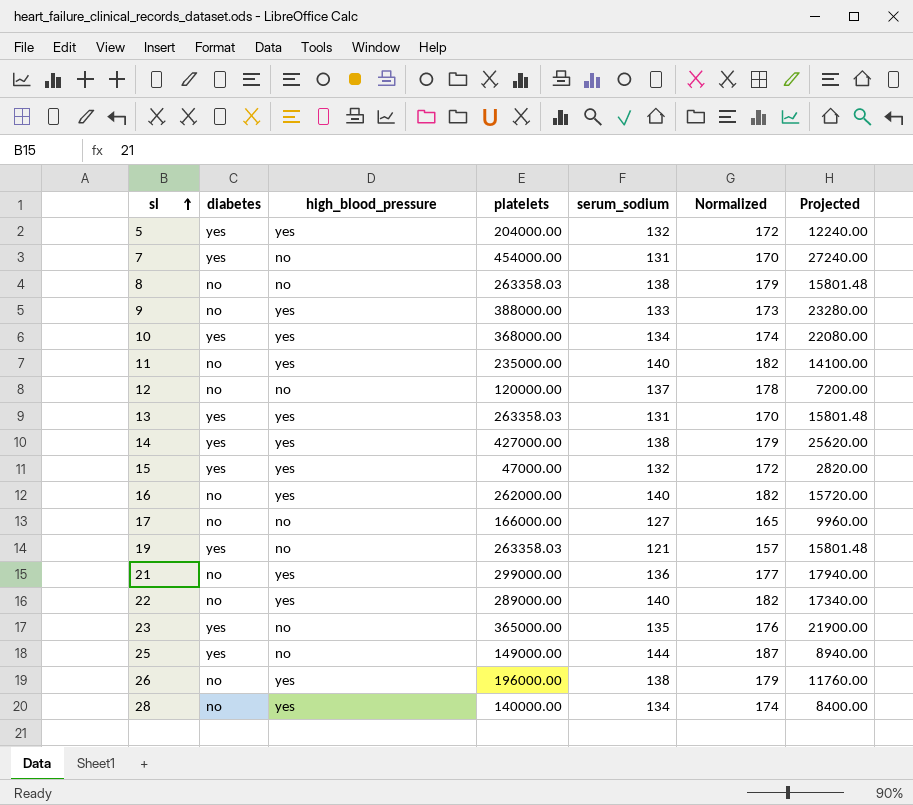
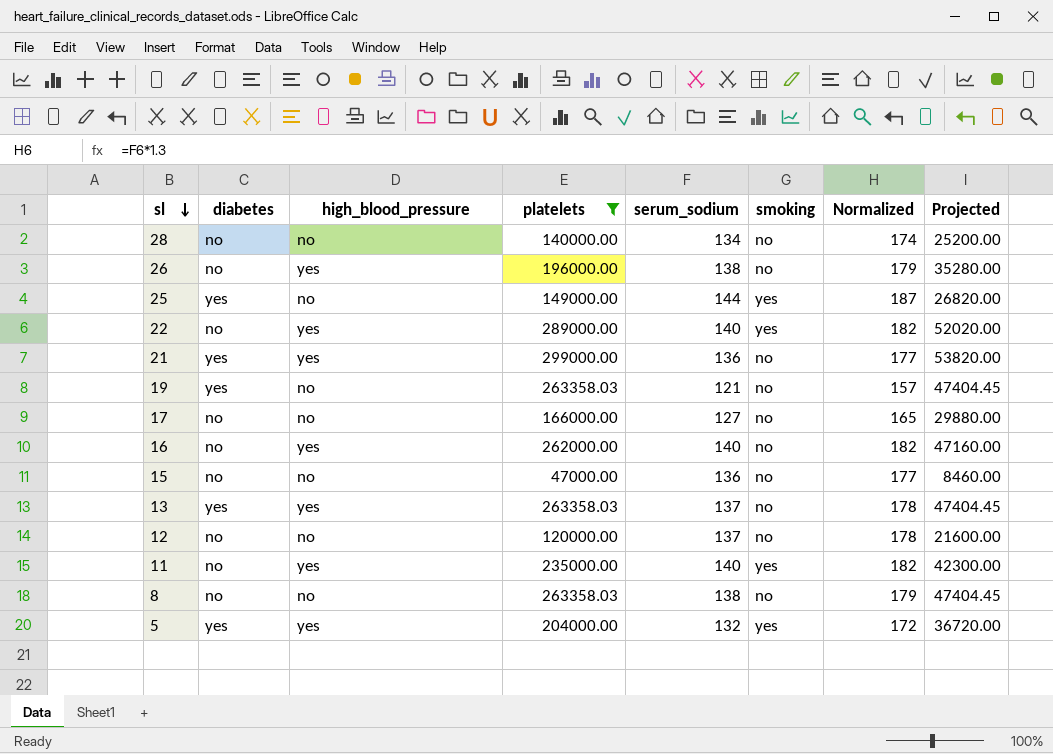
filter: none -> platelets <= 299000.00
row order: sl ascending -> sl descending
column smoking | position: none -> 6
column Projected | formula: [platelets] * 0.06 -> [platelets] * 0.18
28 | high_blood_pressure: yes -> no
21 | diabetes: no -> yes
15 | diabetes: yes -> no
15 | high_blood_pressure: yes -> no
15 | serum_sodium: 132 -> 136
15 | Normalized: 172 -> 177
13 | serum_sodium: 131 -> 137
13 | Normalized: 170 -> 178

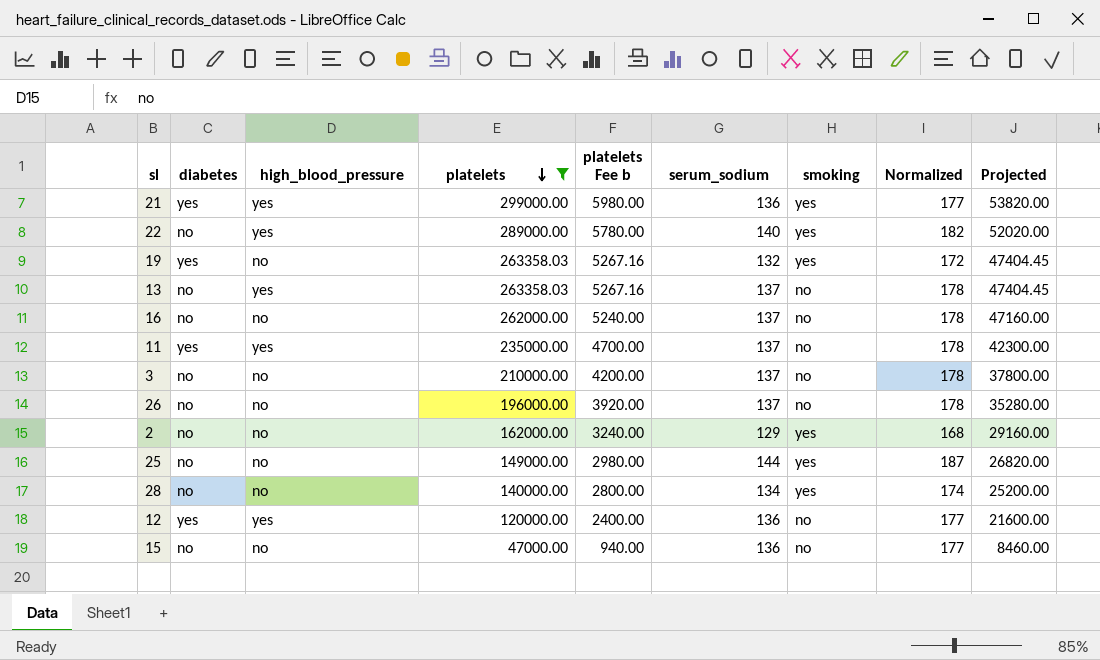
row order: sl descending -> platelets descending
column platelets Fee b | formula: none -> [platelets] * 0.02
row 17: no | no | 166000.00 | 127 | no | 165 | 29880.00 -> none
row 8: no | no | 263358.03 | 138 | no | 179 | 47404.45 -> none
row 5: yes | yes | 204000.00 | 132 | yes | 172 | 36720.00 -> none
21 | smoking: no -> yes
19 | serum_sodium: 121 -> 132
19 | smoking: no -> yes
19 | Normalized: 157 -> 172
13 | diabetes: yes -> no
16 | high_blood_pressure: yes -> no
16 | serum_sodium: 140 -> 137
16 | Normalized: 182 -> 178
11 | diabetes: no -> yes
11 | serum_sodium: 140 -> 137
11 | smoking: yes -> no
11 | Normalized: 182 -> 178
row 3: none -> no | no | 210000.00 | 4200.00 | 137 | no | 178 | 37800.00
26 | high_blood_pressure: yes -> no
26 | serum_sodium: 138 -> 137
26 | Normalized: 179 -> 178
row 2: none -> no | no | 162000.00 | 3240.00 | 129 | yes | 168 | 29160.00
25 | diabetes: yes -> no
28 | smoking: no -> yes
12 | diabetes: no -> yes
12 | high_blood_pressure: no -> yes
12 | serum_sodium: 137 -> 136
12 | Normalized: 178 -> 177

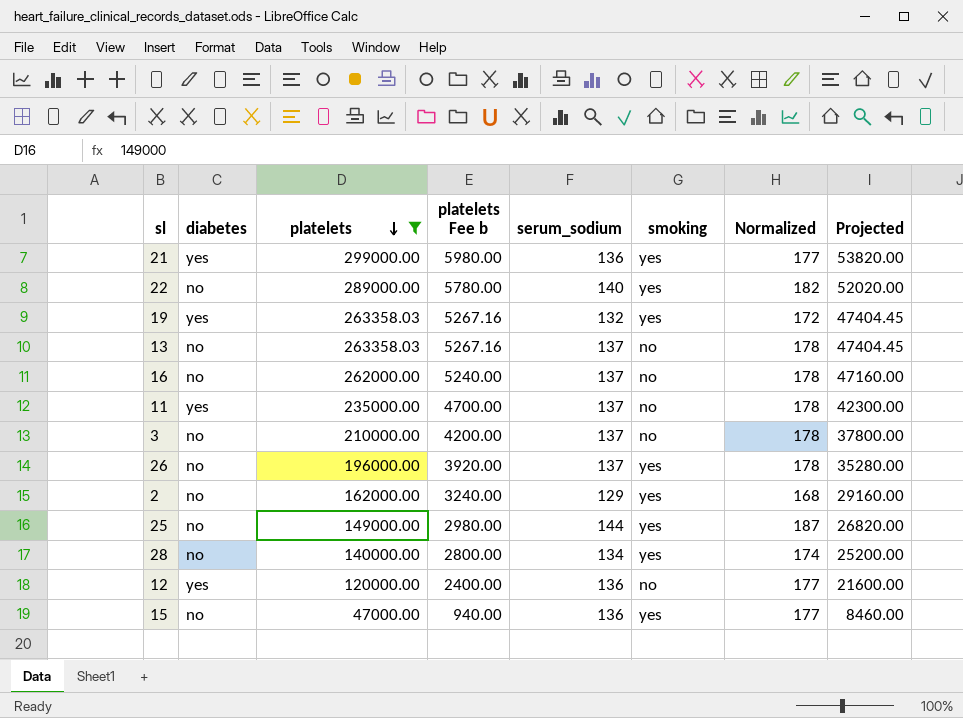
column high_blood_pressure | position: 3 -> none
26 | smoking: no -> yes
15 | smoking: no -> yes

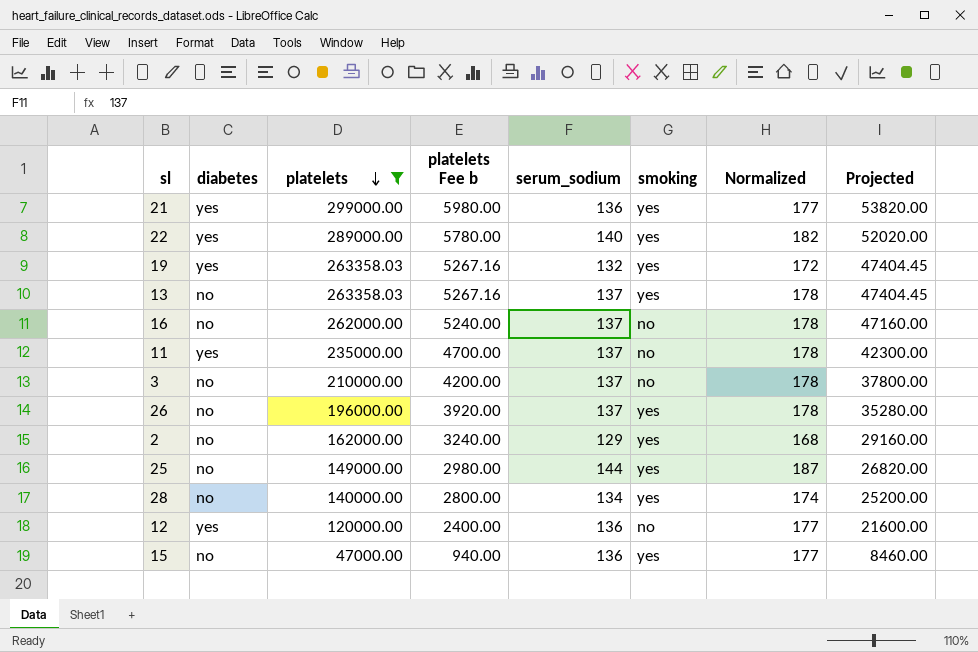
22 | diabetes: no -> yes
13 | smoking: no -> yes

